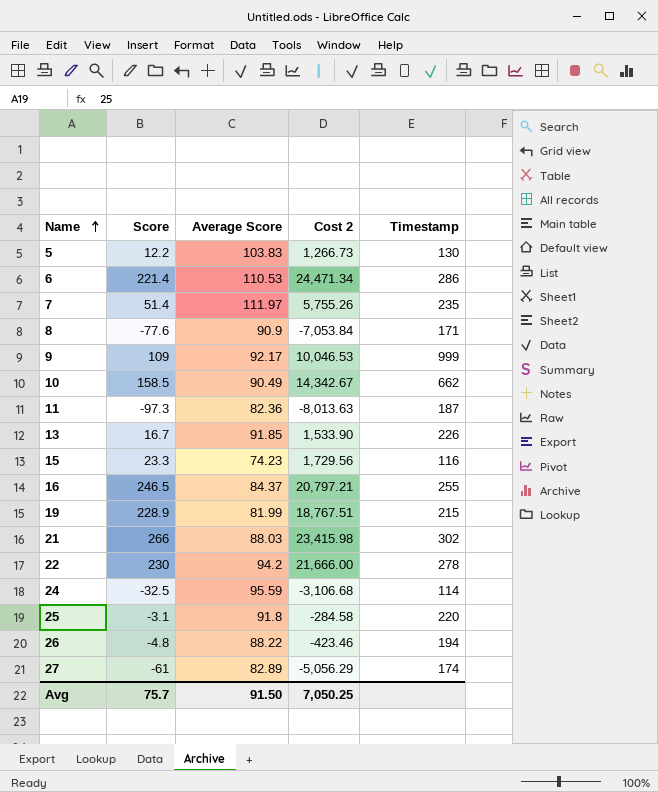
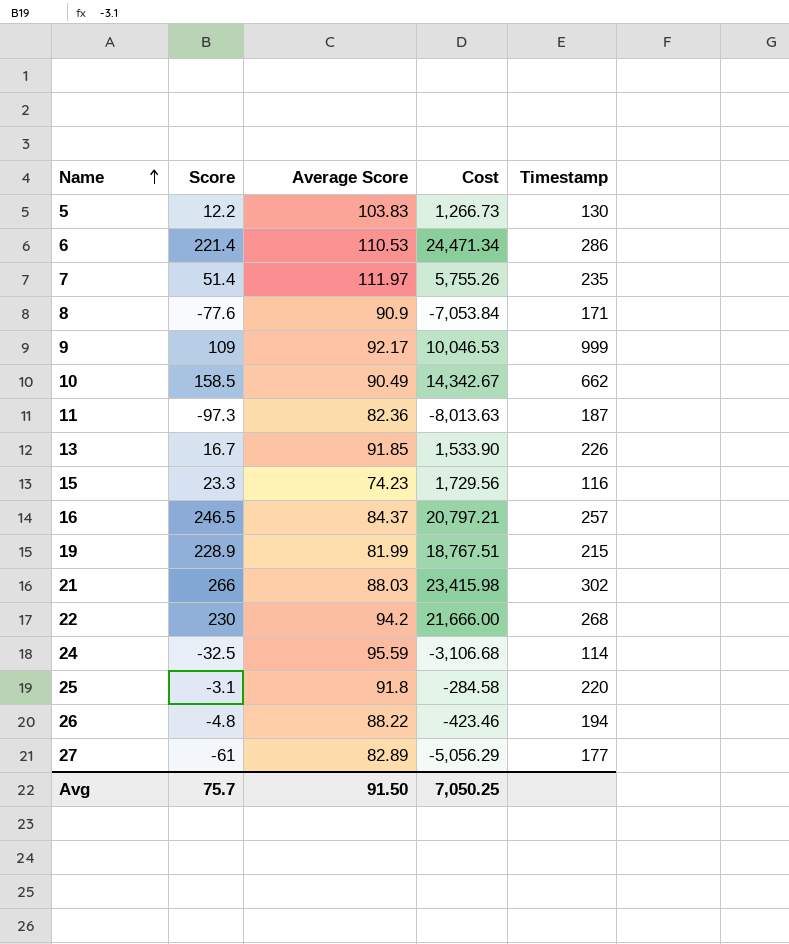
column name: Cost 2 -> Cost
16 | Timestamp: 255 -> 257
22 | Timestamp: 278 -> 268
27 | Timestamp: 174 -> 177

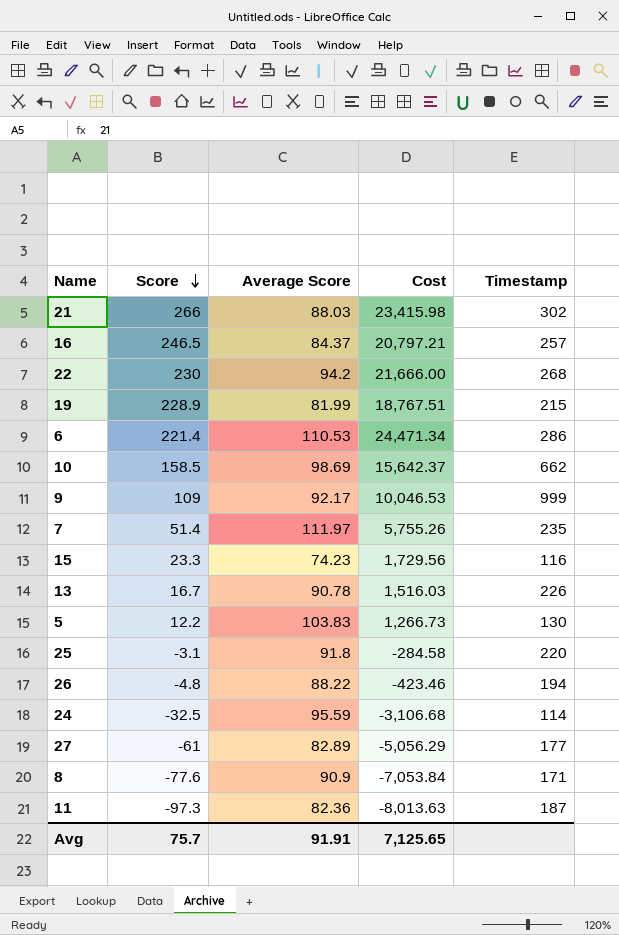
row order: Name ascending -> Score descending
10 | Average Score: 90.49 -> 98.69
10 | Cost: 14,342.67 -> 15,642.37
13 | Average Score: 91.85 -> 90.78
13 | Cost: 1,533.90 -> 1,516.03
Avg | Average Score: 91.50 -> 91.91
Avg | Cost: 7,050.25 -> 7,125.65

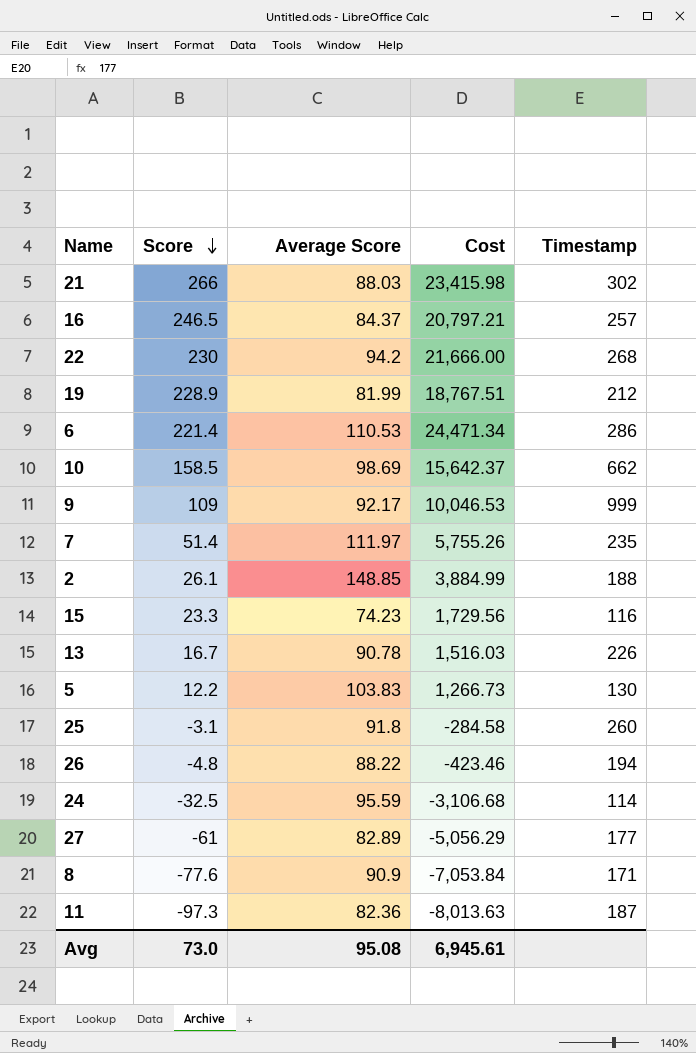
19 | Timestamp: 215 -> 212
row 2: none -> 26.1 | 148.85 | 3,884.99 | 188
25 | Timestamp: 220 -> 260
Avg | Score: 75.7 -> 73.0
Avg | Average Score: 91.91 -> 95.08
Avg | Cost: 7,125.65 -> 6,945.61

